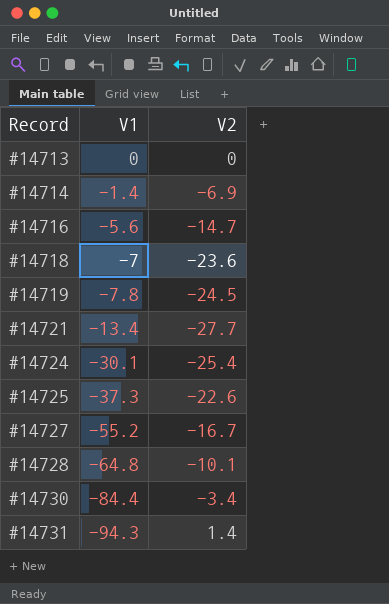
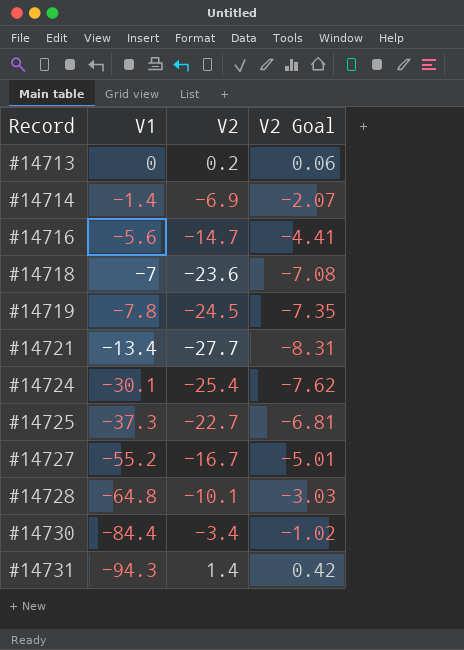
column V2 Goal | formula: none -> [V2] * 0.3
#14713 | V2: 0 -> 0.2
#14725 | V2: -22.6 -> -22.7

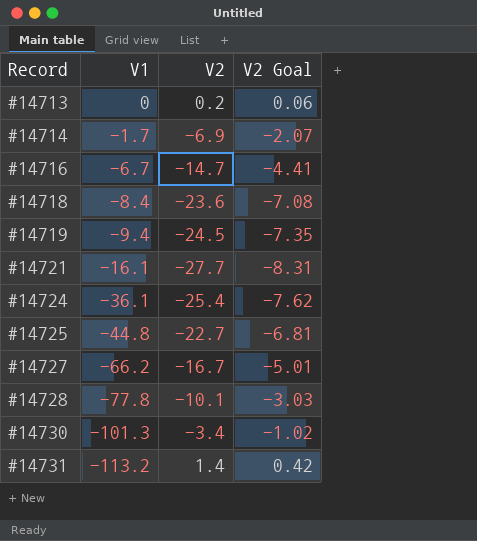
#14714 | V1: -1.4 -> -1.7
#14716 | V1: -5.6 -> -6.7
#14718 | V1: -7 -> -8.4
#14719 | V1: -7.8 -> -9.4
#14721 | V1: -13.4 -> -16.1
#14724 | V1: -30.1 -> -36.1
#14725 | V1: -37.3 -> -44.8
#14727 | V1: -55.2 -> -66.2
#14728 | V1: -64.8 -> -77.8
#14730 | V1: -84.4 -> -101.3
#14731 | V1: -94.3 -> -113.2

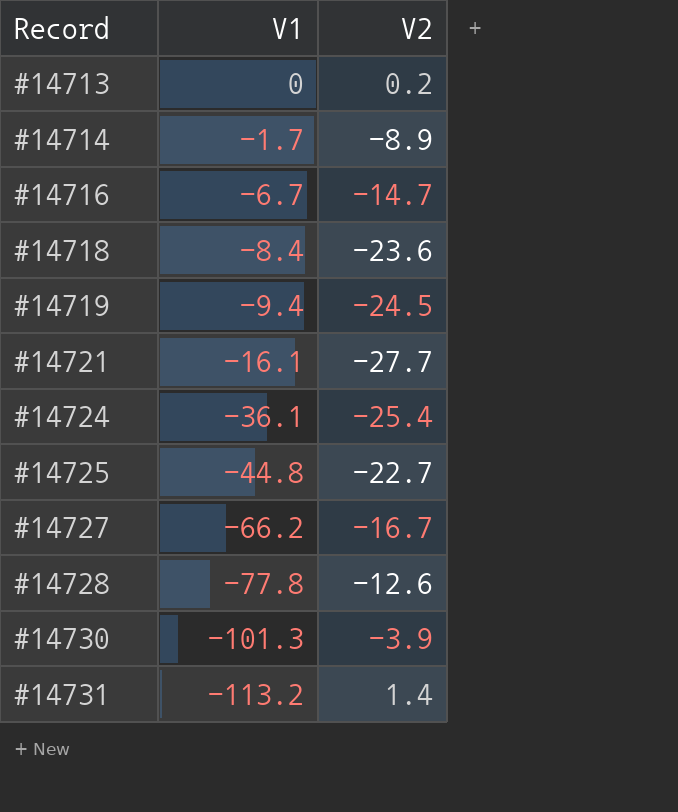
column V2 Goal | formula: [V2] * 0.3 -> none
#14714 | V2: -6.9 -> -8.9
#14728 | V2: -10.1 -> -12.6
#14730 | V2: -3.4 -> -3.9

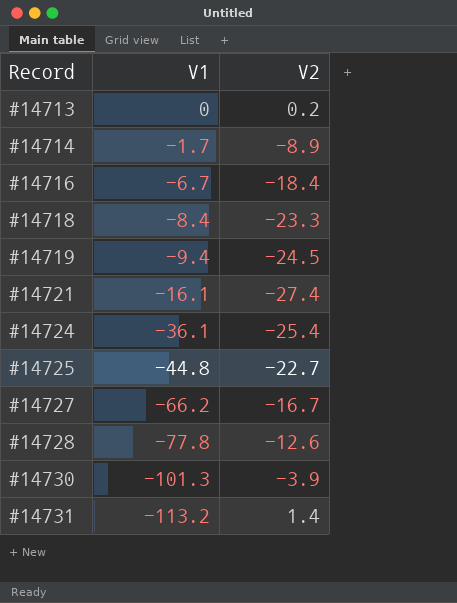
#14716 | V2: -14.7 -> -18.4
#14718 | V2: -23.6 -> -23.3
#14721 | V2: -27.7 -> -27.4

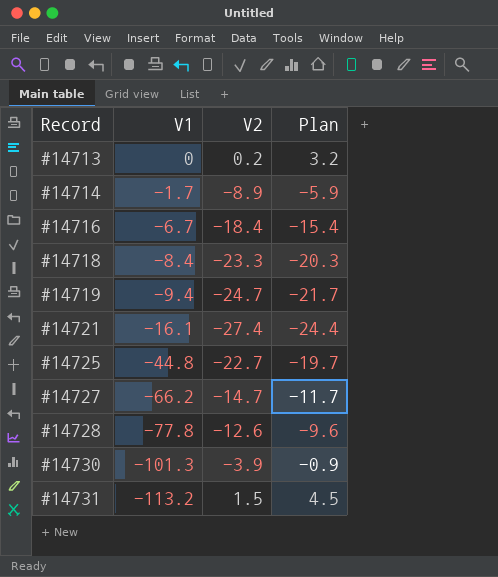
column Plan | formula: none -> [V2] + 3
row #14724: -36.1 | -25.4 -> none
#14719 | V2: -24.5 -> -24.7
#14727 | V2: -16.7 -> -14.7
#14731 | V2: 1.4 -> 1.5

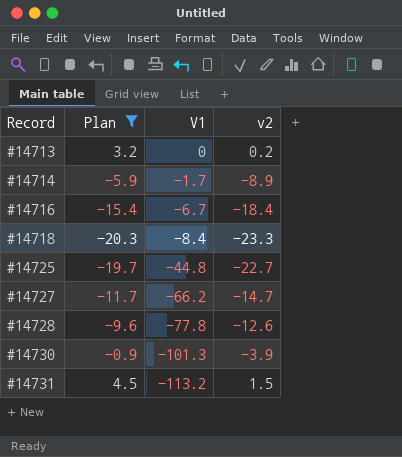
filter: none -> Plan >= -20.3
column Plan | position: 4 -> 2
column name: V2 -> v2

